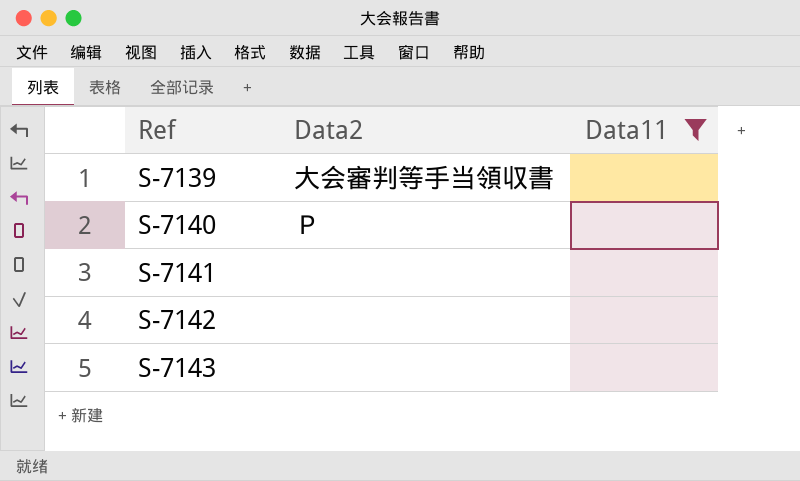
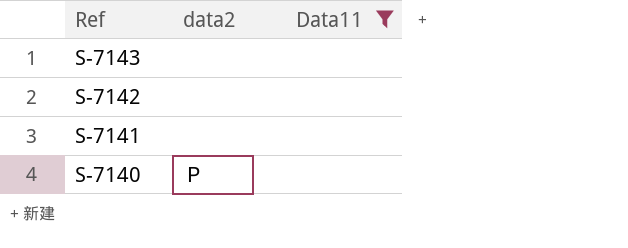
row order: Ref ascending -> Ref descending
column name: Data2 -> data2
row S-7139: 大会審判等手当領収書 | none -> none

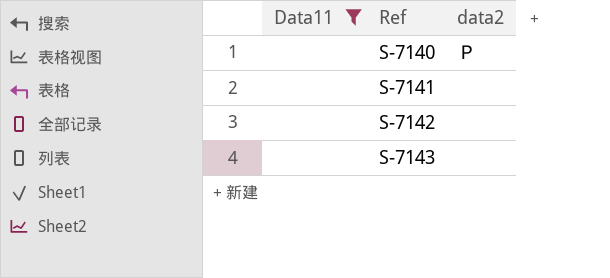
row order: Ref descending -> Ref ascending
column Data11 | position: 3 -> 1

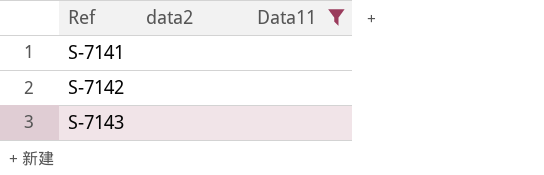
column Data11 | position: 1 -> 3
row S-7140: none | Ｐ -> none

